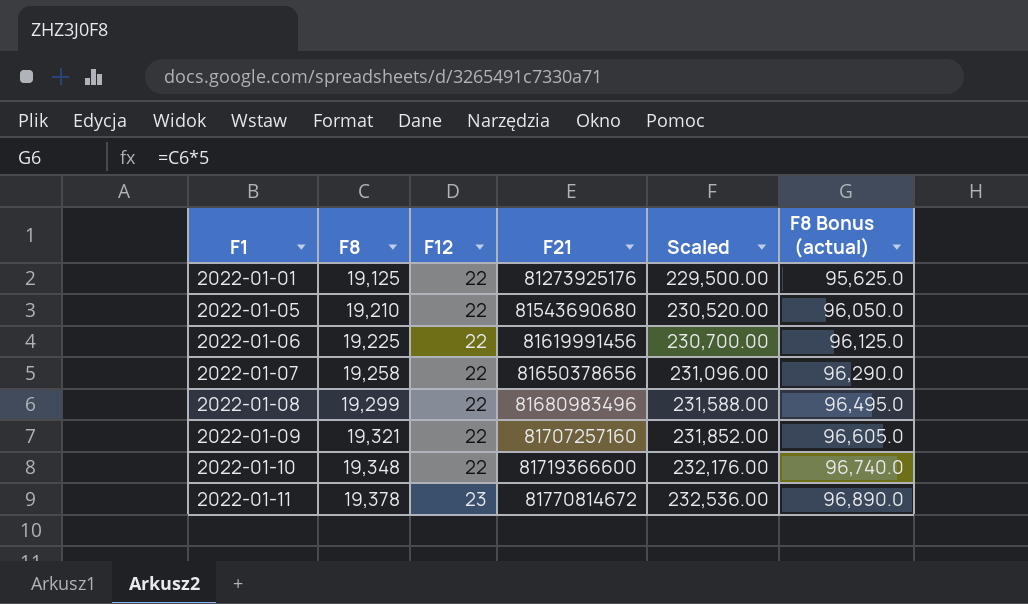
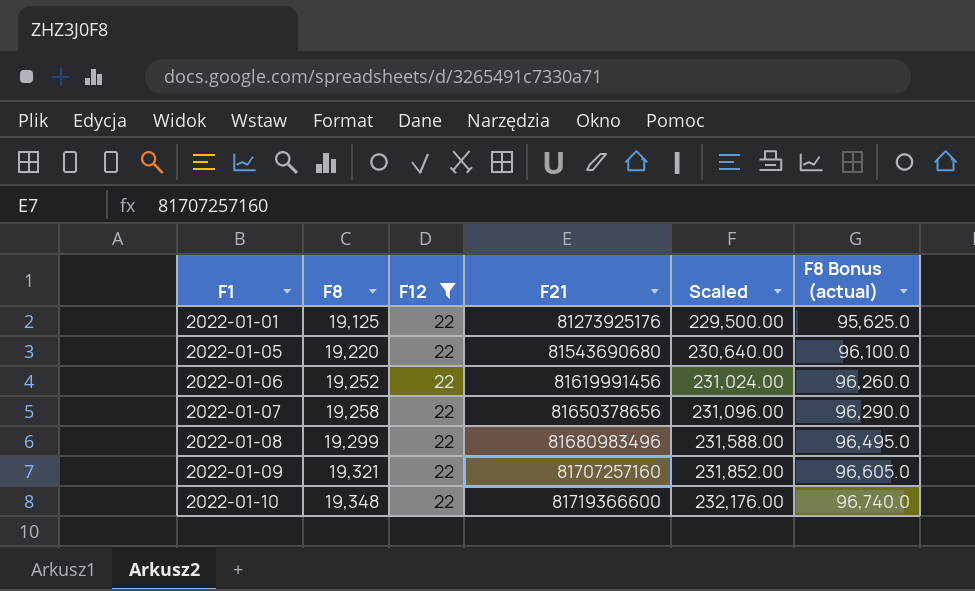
filter: none -> F12 = 22
2022-01-05 | F8: 19,210 -> 19,220
2022-01-05 | Scaled: 230,520.00 -> 230,640.00
2022-01-05 | F8 Bonus (actual): 96,050.0 -> 96,100.0
2022-01-06 | F8: 19,225 -> 19,252
2022-01-06 | Scaled: 230,700.00 -> 231,024.00
2022-01-06 | F8 Bonus (actual): 96,125.0 -> 96,260.0

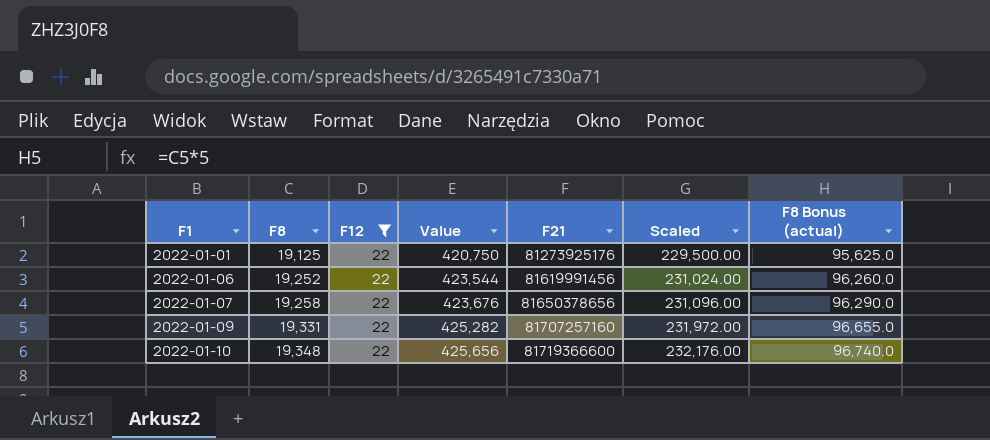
column Value | formula: none -> [F8] * [F12]
row 2022-01-05: 19,220 | 22 | 81543690680 | 230,640.00 | 96,100.0 -> none
row 2022-01-08: 19,299 | 22 | 81680983496 | 231,588.00 | 96,495.0 -> none
2022-01-09 | F8: 19,321 -> 19,331
2022-01-09 | Scaled: 231,852.00 -> 231,972.00
2022-01-09 | F8 Bonus (actual): 96,605.0 -> 96,655.0

